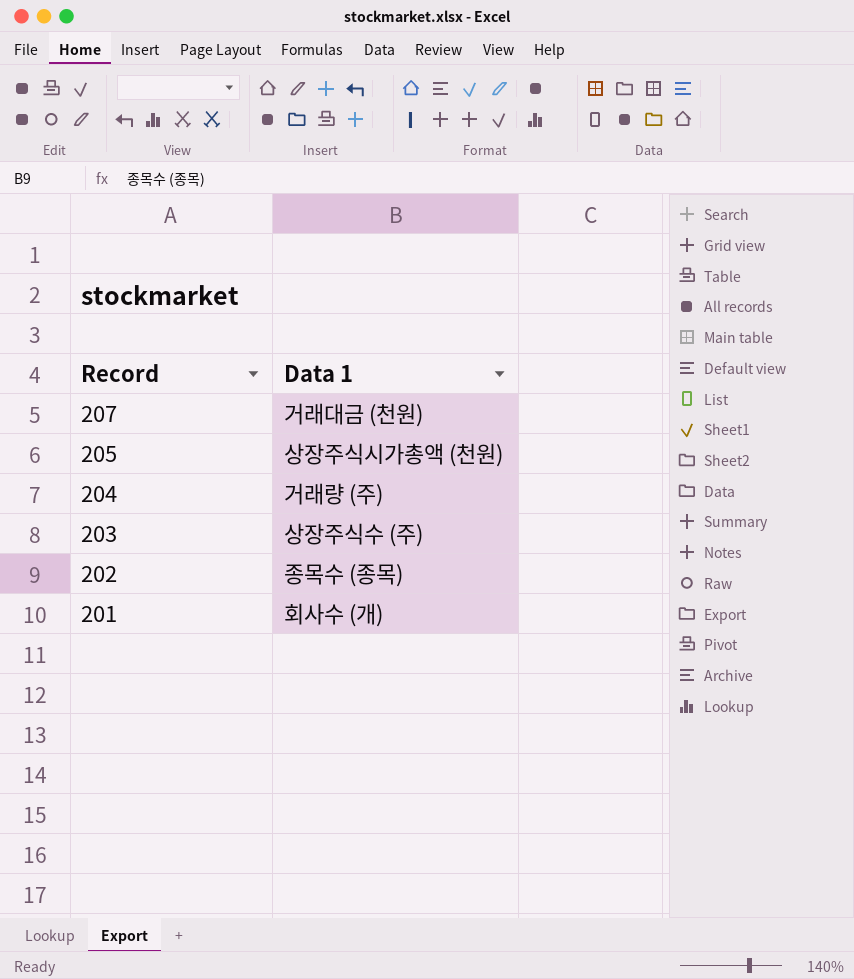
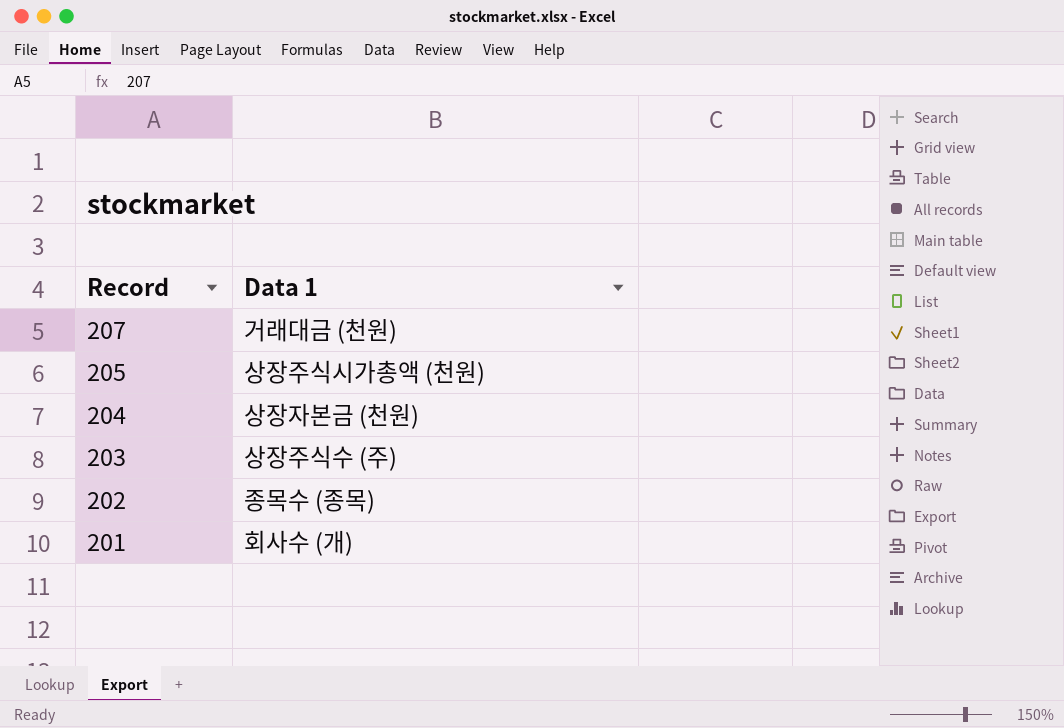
204 | Data 1: 거래량 (주) -> 상장자본금 (천원)

